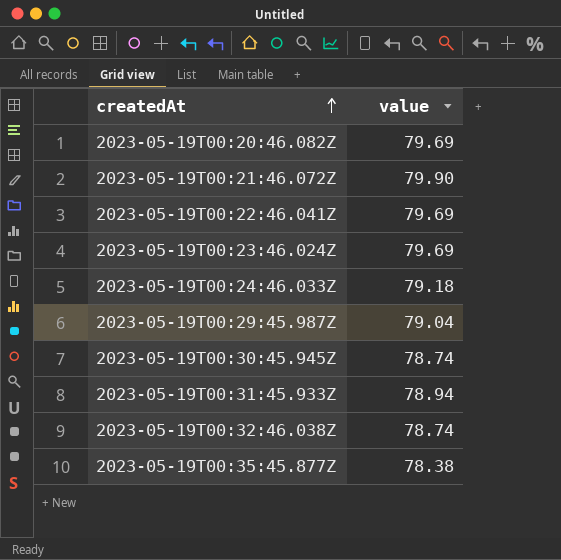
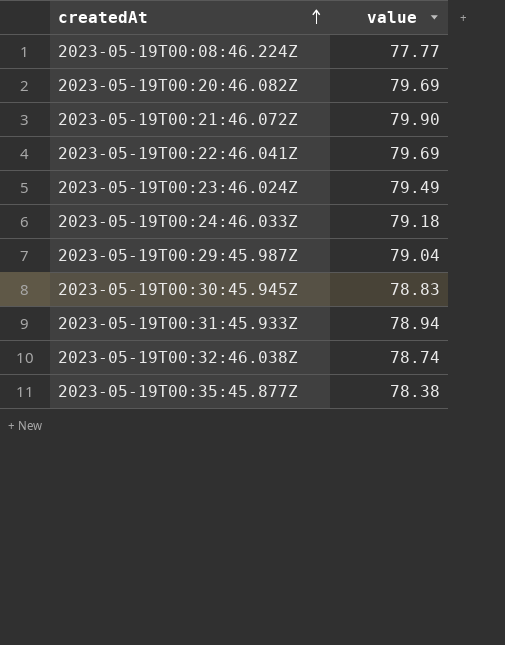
row 2023-05-19T00:08:46.224Z: none -> 77.77
2023-05-19T00:23:46.024Z | value: 79.69 -> 79.49
2023-05-19T00:30:45.945Z | value: 78.74 -> 78.83

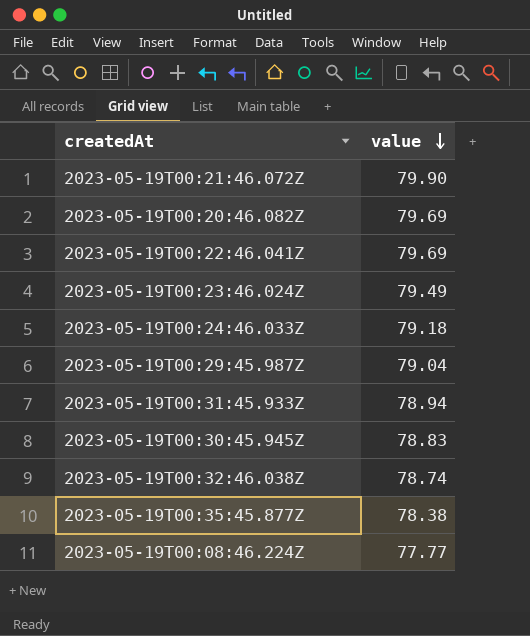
row order: createdAt ascending -> value descending

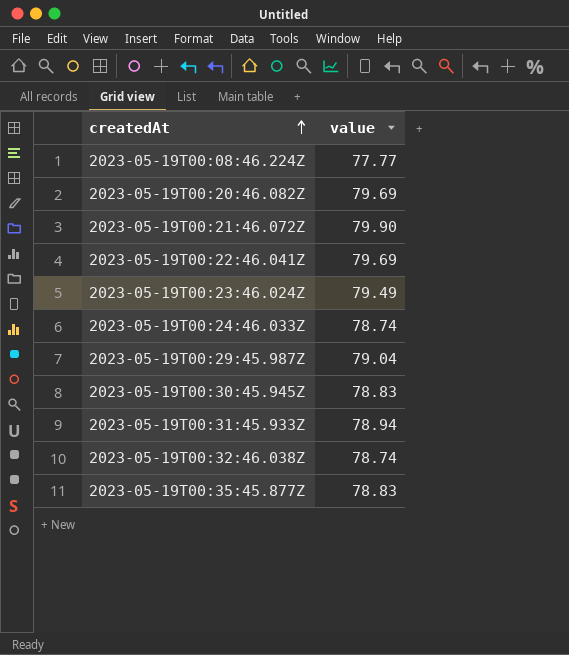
row order: value descending -> createdAt ascending
2023-05-19T00:24:46.033Z | value: 79.18 -> 78.74
2023-05-19T00:35:45.877Z | value: 78.38 -> 78.83

